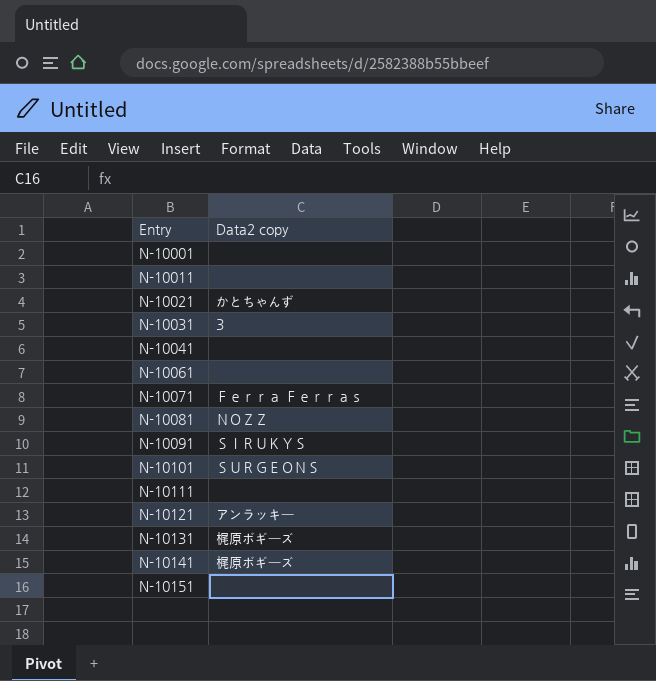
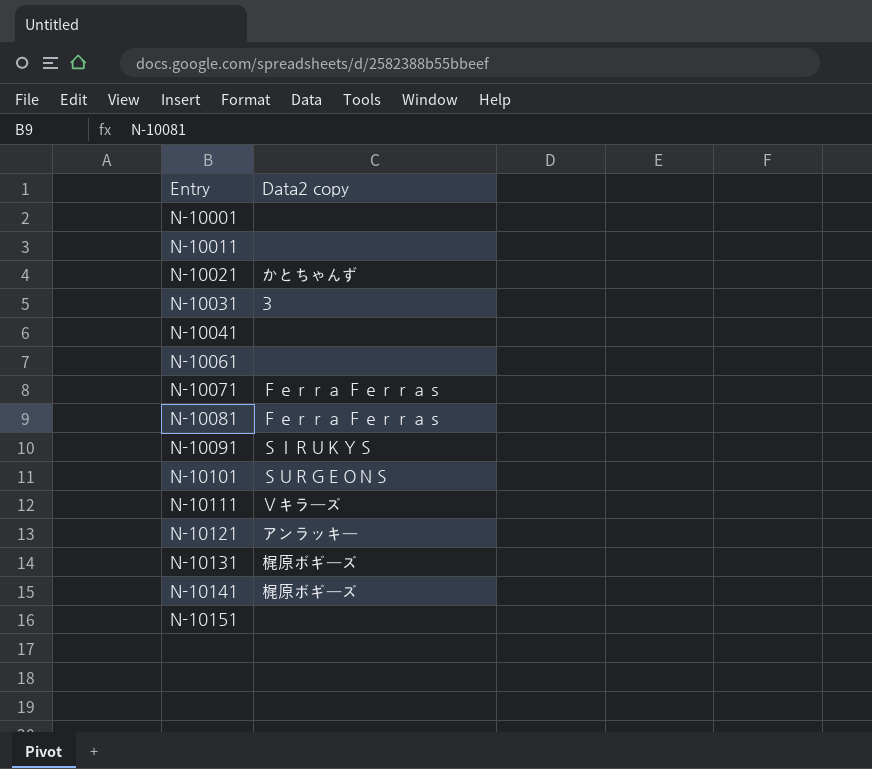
N-10081 | Data2 copy: ＮＯＺＺ -> Ｆｅｒｒａ Ｆｅｒｒａｓ
N-10111 | Data2 copy: none -> Ｖキラーズ

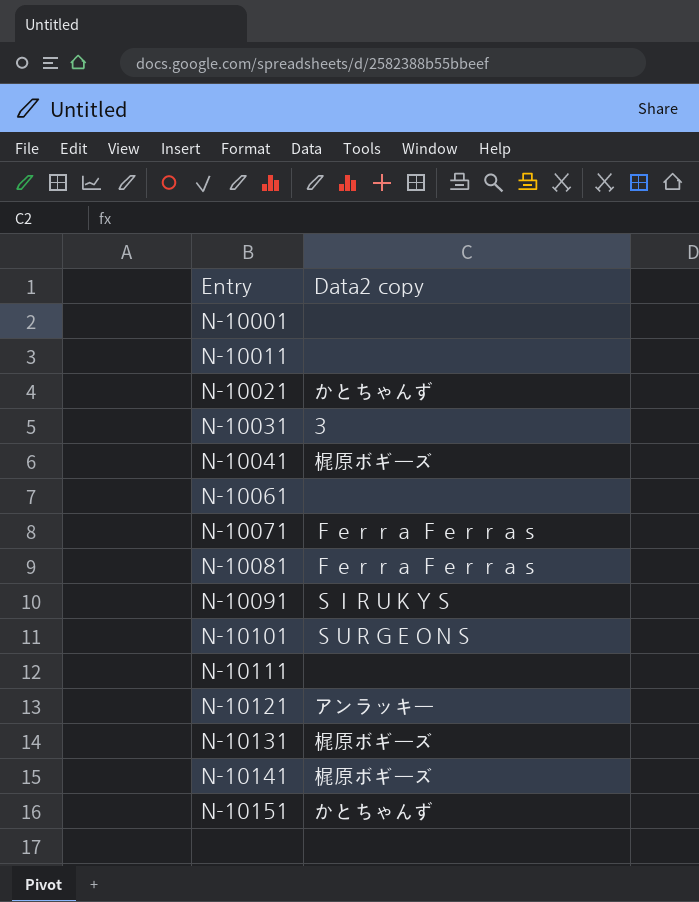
N-10041 | Data2 copy: none -> 梶原ボギーズ
N-10111 | Data2 copy: Ｖキラーズ -> none
N-10151 | Data2 copy: none -> かとちゃんず

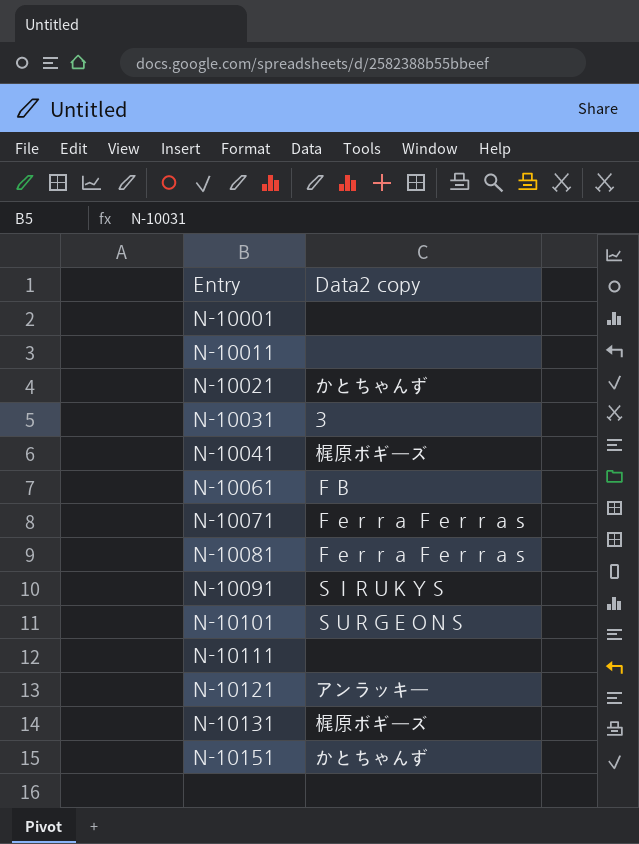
row N-10141: 梶原ボギーズ -> none
N-10061 | Data2 copy: none -> ＦＢ

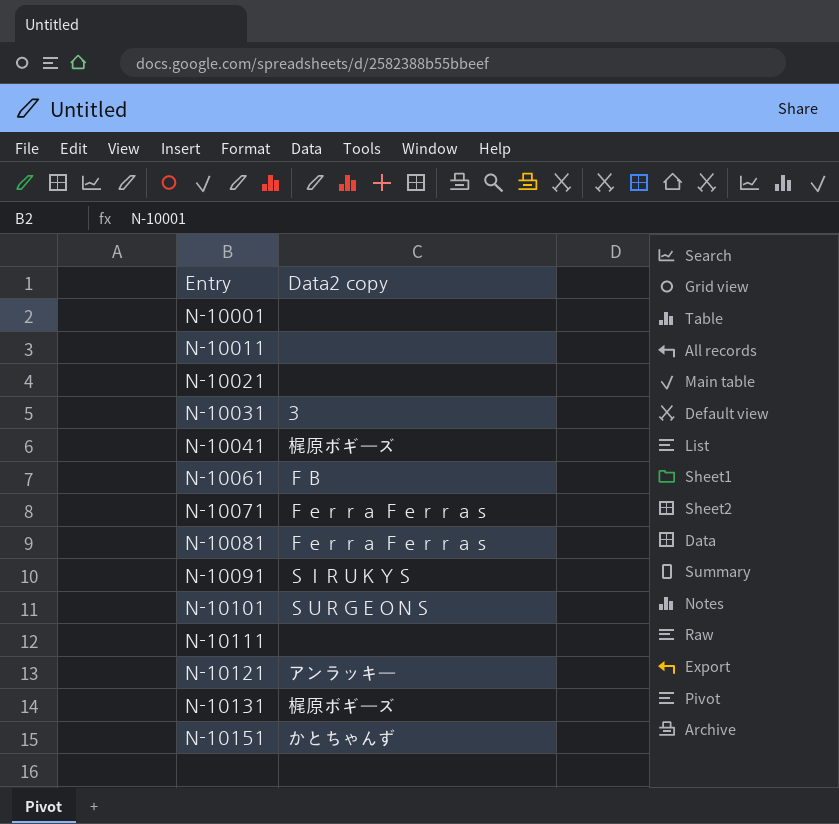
N-10021 | Data2 copy: かとちゃんず -> none

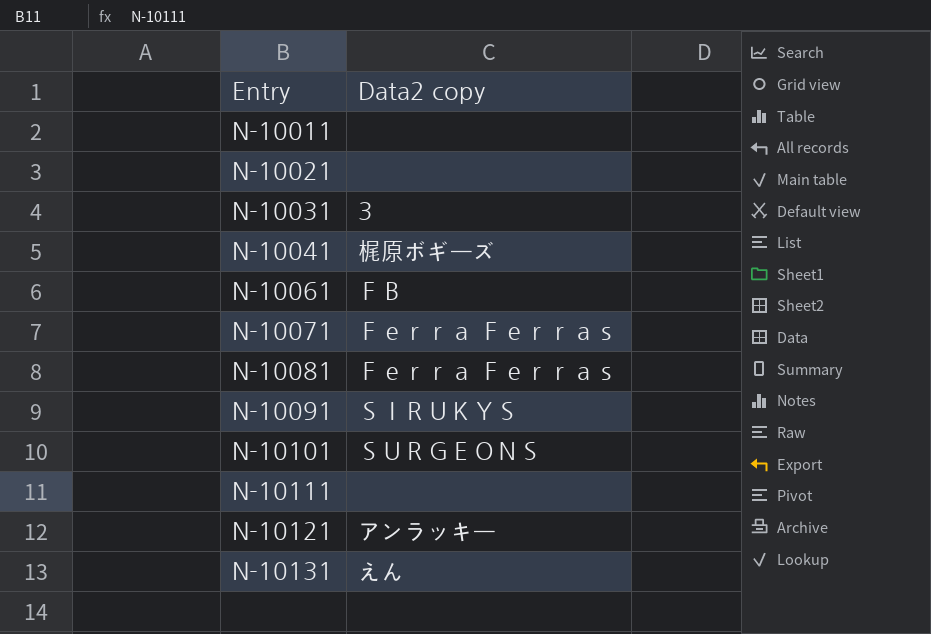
row N-10001: none -> none
row N-10151: かとちゃんず -> none
N-10131 | Data2 copy: 梶原ボギーズ -> えん

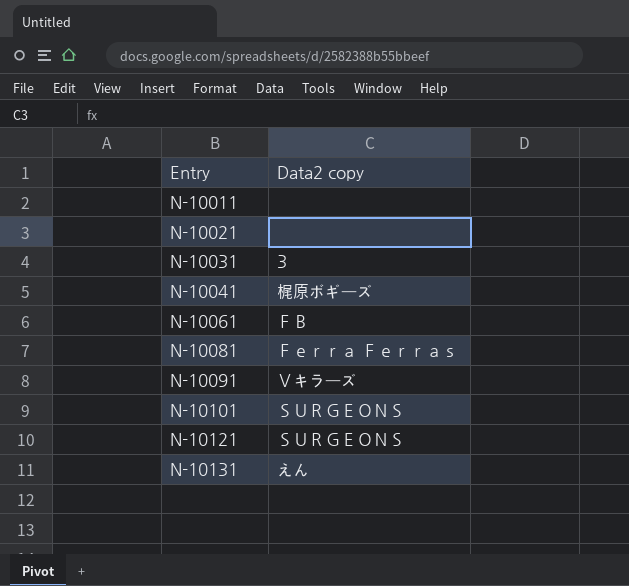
row N-10071: Ｆｅｒｒａ Ｆｅｒｒａｓ -> none
row N-10111: none -> none
N-10091 | Data2 copy: ＳＩＲＵＫＹＳ -> Ｖキラーズ
N-10121 | Data2 copy: アンラッキー -> ＳＵＲＧＥＯＮＳ

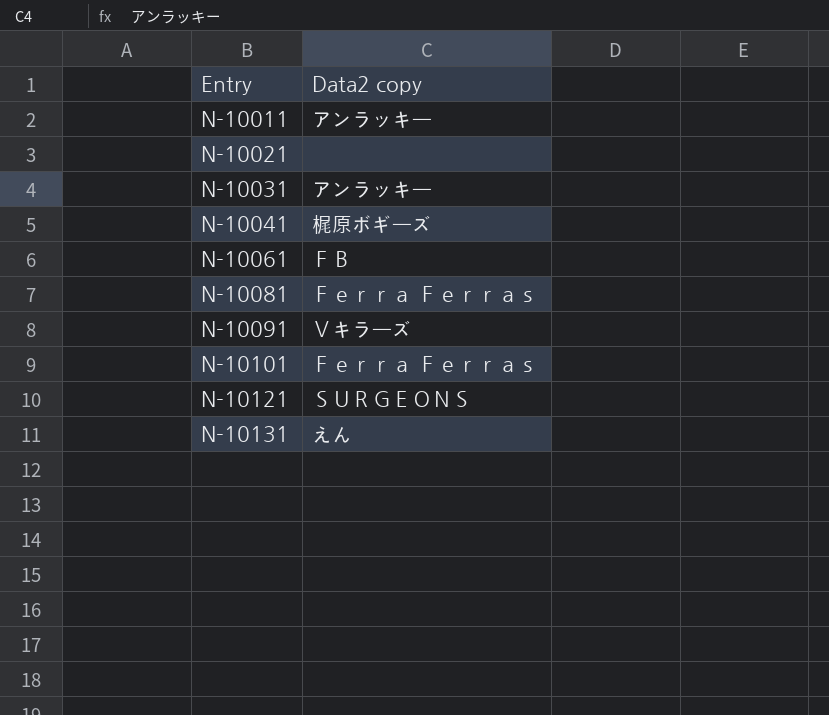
N-10011 | Data2 copy: none -> アンラッキー
N-10031 | Data2 copy: 3 -> アンラッキー
N-10101 | Data2 copy: ＳＵＲＧＥＯＮＳ -> Ｆｅｒｒａ Ｆｅｒｒａｓ

